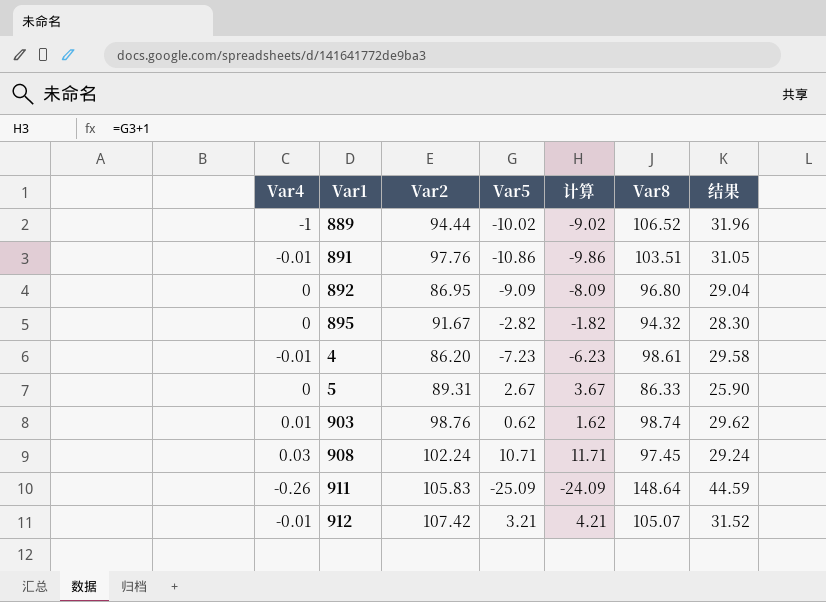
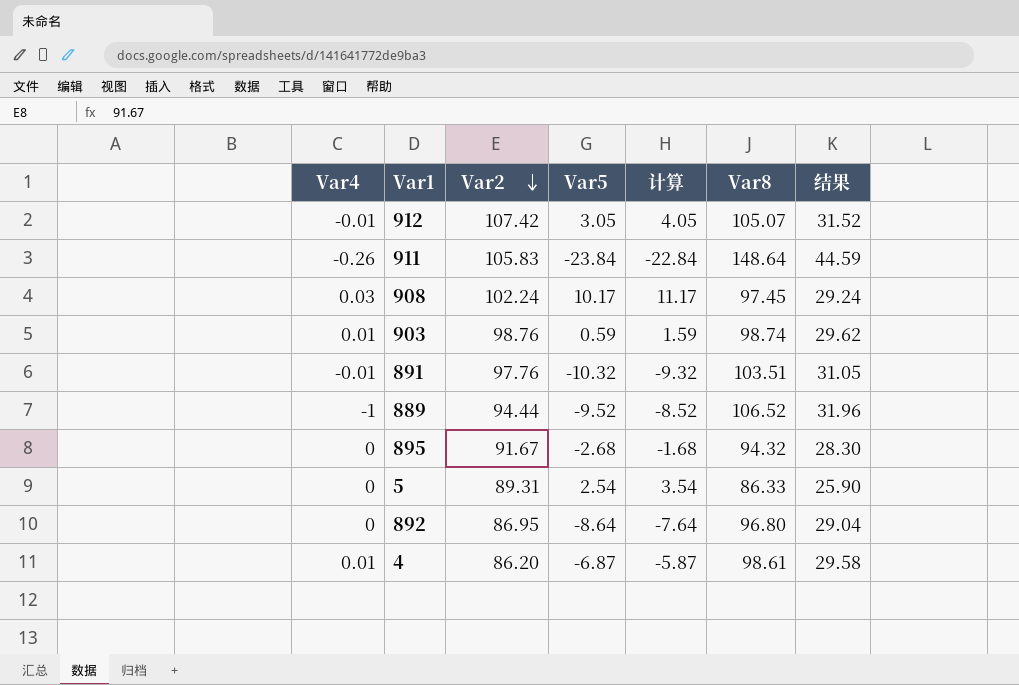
row order: none -> Var2 descending
912 | Var5: 3.21 -> 3.05
912 | 计算: 4.21 -> 4.05
911 | Var5: -25.09 -> -23.84
911 | 计算: -24.09 -> -22.84
908 | Var5: 10.71 -> 10.17
908 | 计算: 11.71 -> 11.17
903 | Var5: 0.62 -> 0.59
903 | 计算: 1.62 -> 1.59
891 | Var5: -10.86 -> -10.32
891 | 计算: -9.86 -> -9.32
889 | Var5: -10.02 -> -9.52
889 | 计算: -9.02 -> -8.52
895 | Var5: -2.82 -> -2.68
895 | 计算: -1.82 -> -1.68
5 | Var5: 2.67 -> 2.54
5 | 计算: 3.67 -> 3.54
892 | Var5: -9.09 -> -8.64
892 | 计算: -8.09 -> -7.64
4 | Var4: -0.01 -> 0.01
4 | Var5: -7.23 -> -6.87
4 | 计算: -6.23 -> -5.87

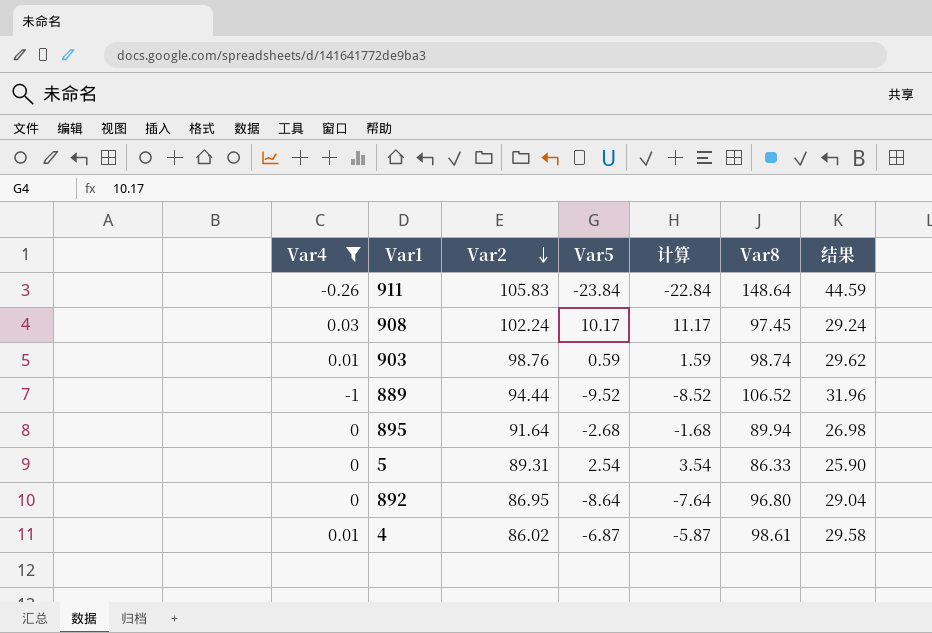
filter: none -> Var4 != -0.01
895 | Var2: 91.67 -> 91.64
895 | Var8: 94.32 -> 89.94
895 | 结果: 28.30 -> 26.98
4 | Var2: 86.20 -> 86.02

